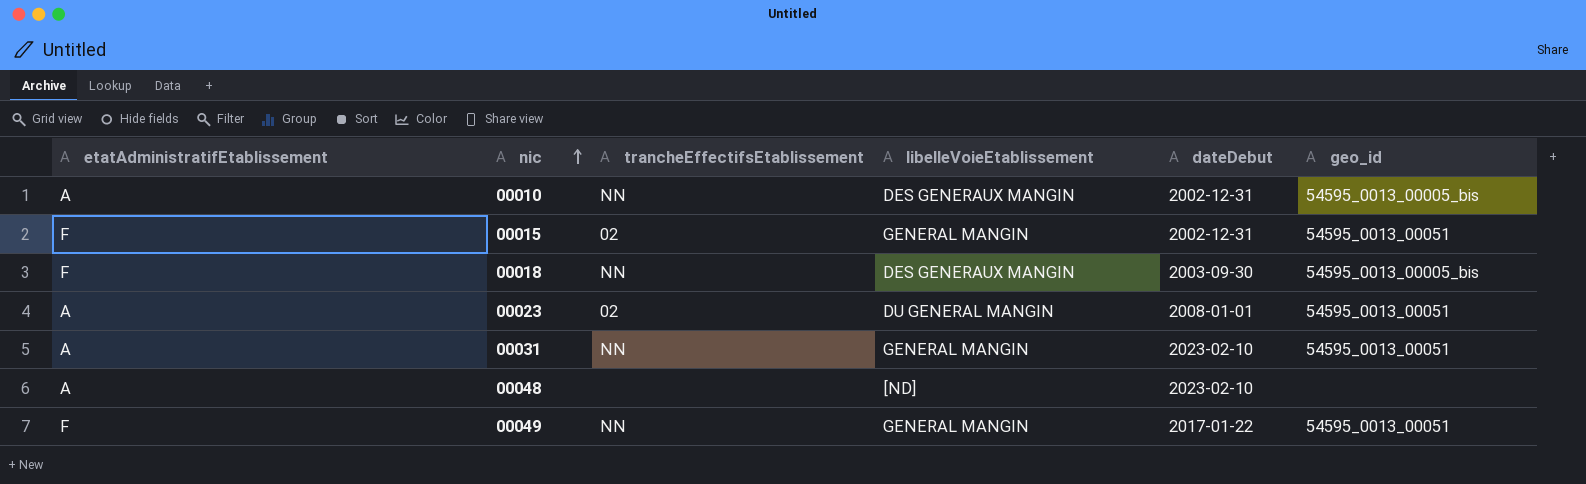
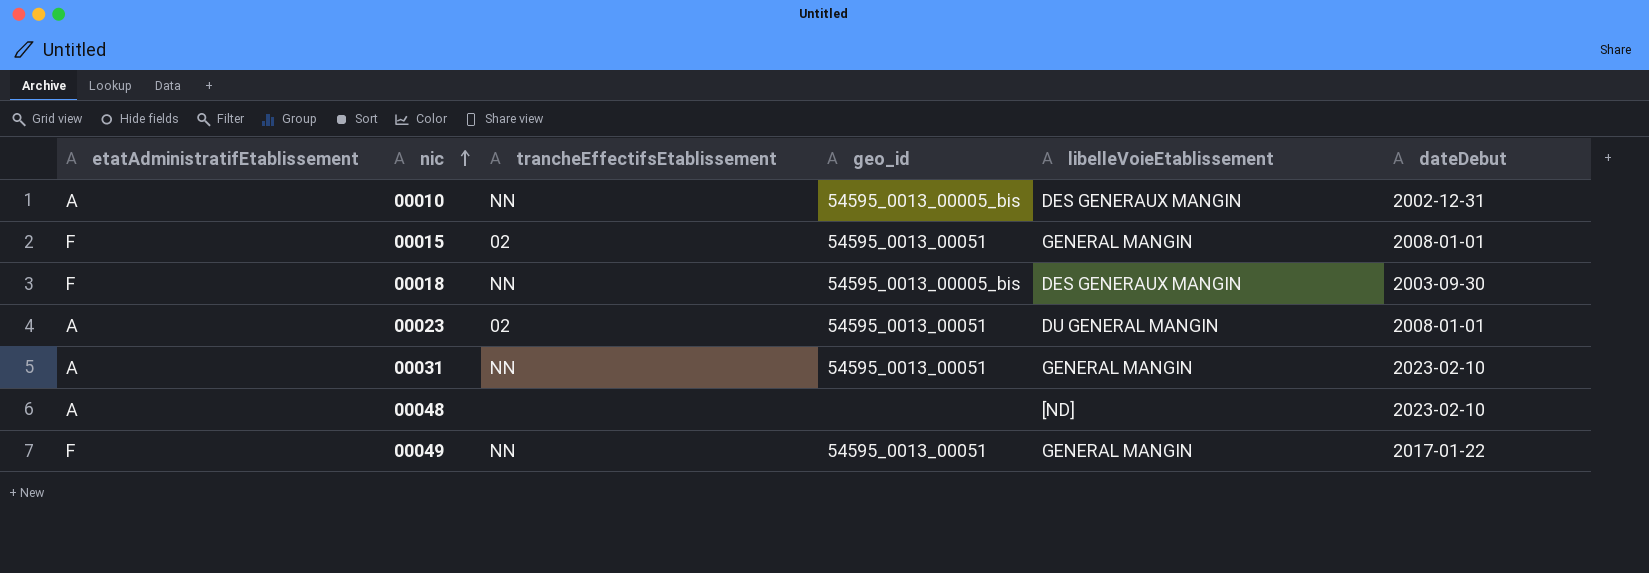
column geo_id | position: 6 -> 4
00015 | dateDebut: 2002-12-31 -> 2008-01-01

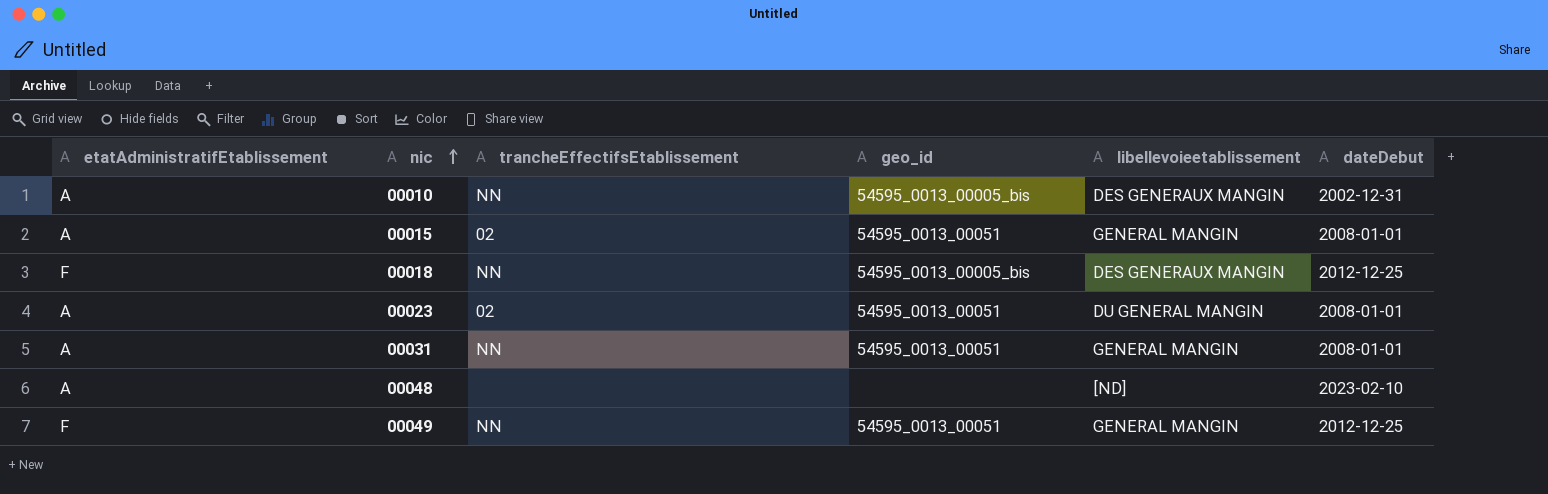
column name: libelleVoieEtablissement -> libellevoieetablissement
00015 | etatAdministratifEtablissement: F -> A
00018 | dateDebut: 2003-09-30 -> 2012-12-25
00031 | dateDebut: 2023-02-10 -> 2008-01-01
00049 | dateDebut: 2017-01-22 -> 2012-12-25

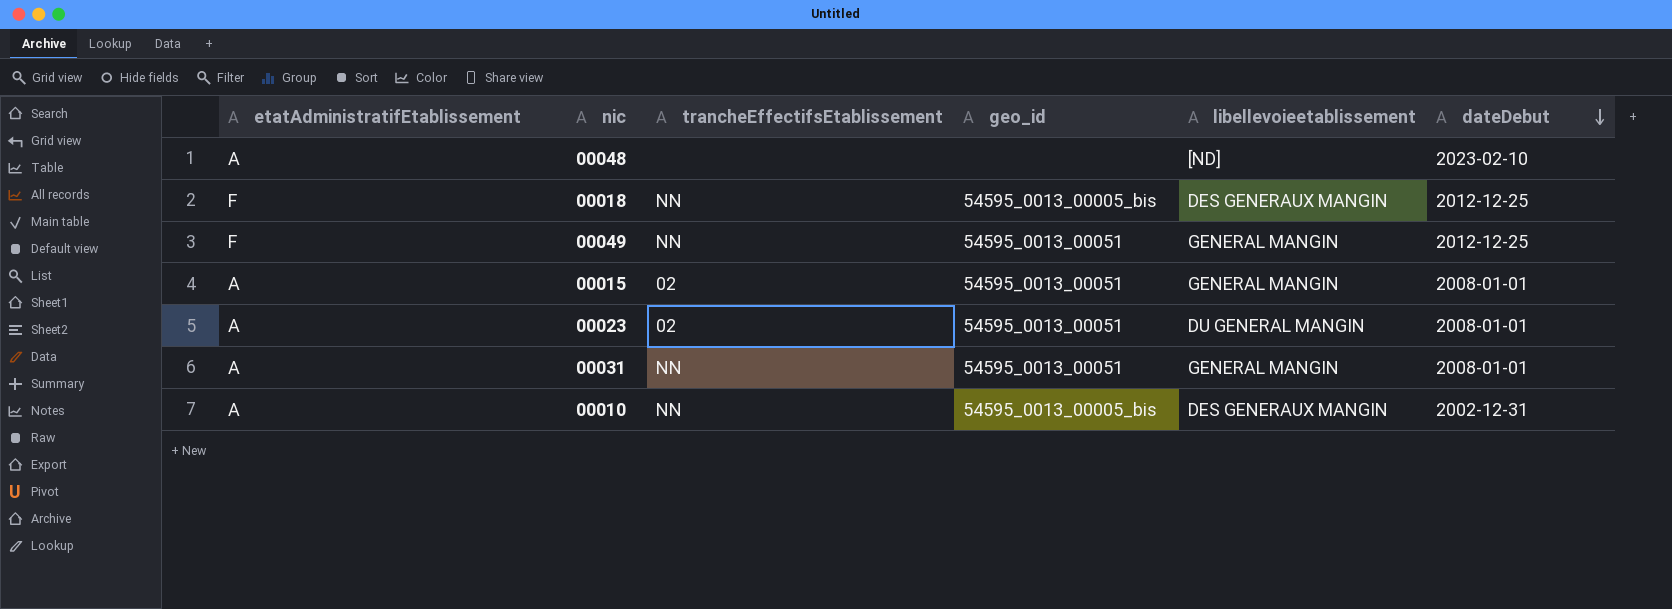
row order: nic ascending -> dateDebut descending

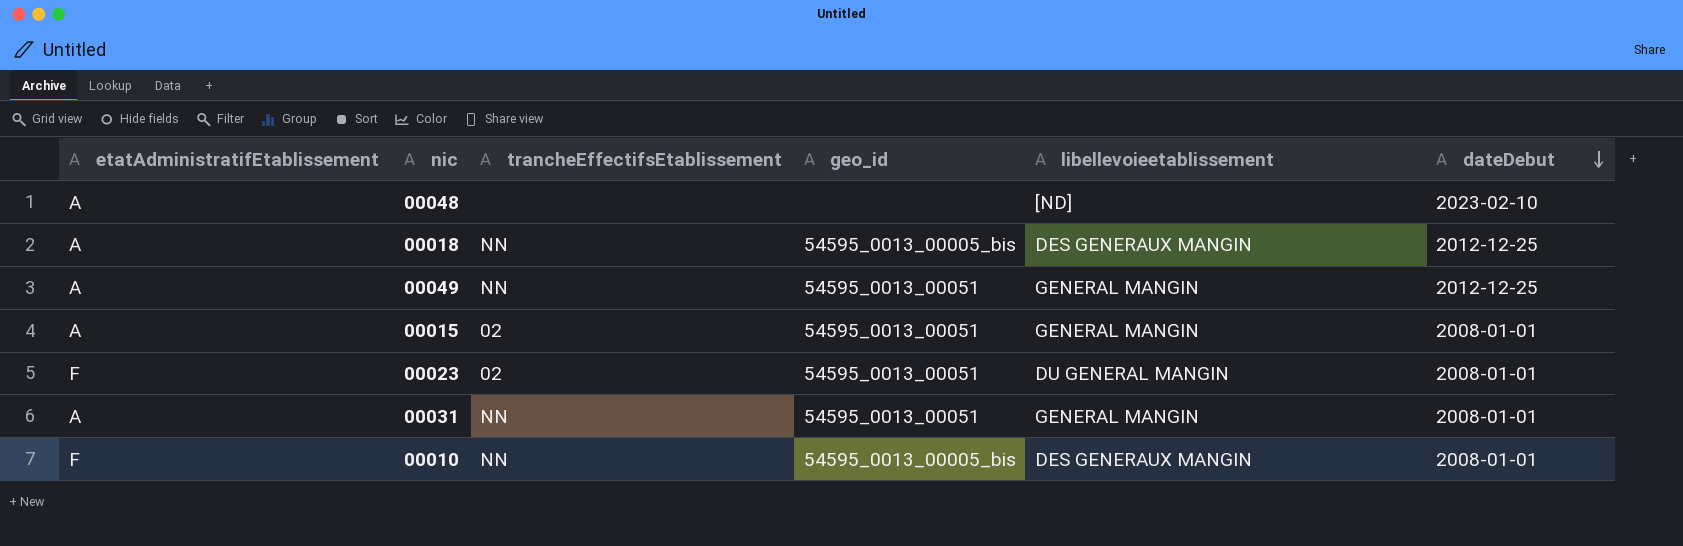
00018 | etatAdministratifEtablissement: F -> A
00049 | etatAdministratifEtablissement: F -> A
00023 | etatAdministratifEtablissement: A -> F
00010 | etatAdministratifEtablissement: A -> F
00010 | dateDebut: 2002-12-31 -> 2008-01-01

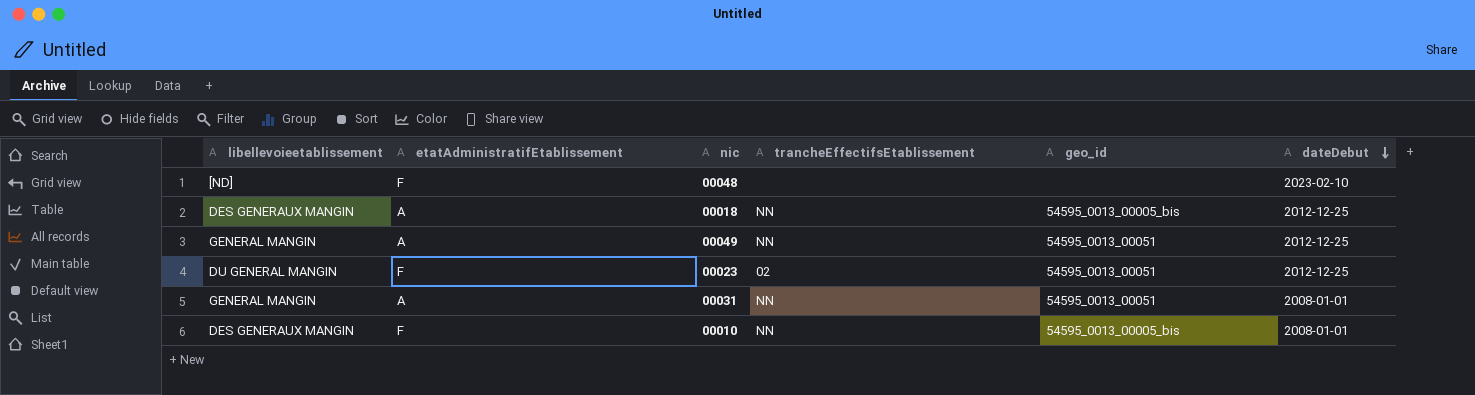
column libellevoieetablissement | position: 5 -> 1
row 00015: A | 02 | 54595_0013_00051 | GENERAL MANGIN | 2008-01-01 -> none
00048 | etatAdministratifEtablissement: A -> F
00023 | dateDebut: 2008-01-01 -> 2012-12-25

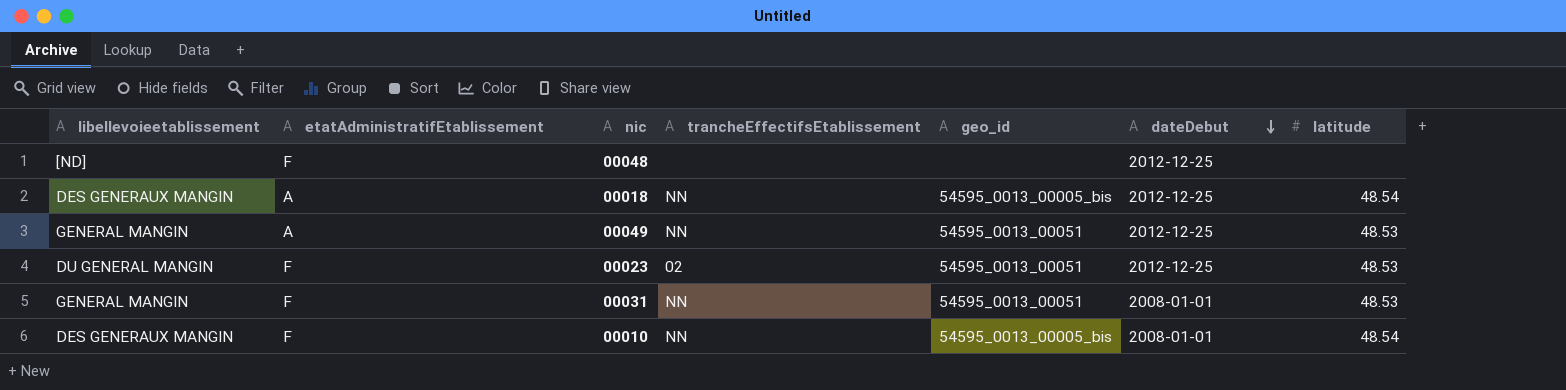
column latitude | position: none -> 7
00048 | dateDebut: 2023-02-10 -> 2012-12-25
00031 | etatAdministratifEtablissement: A -> F

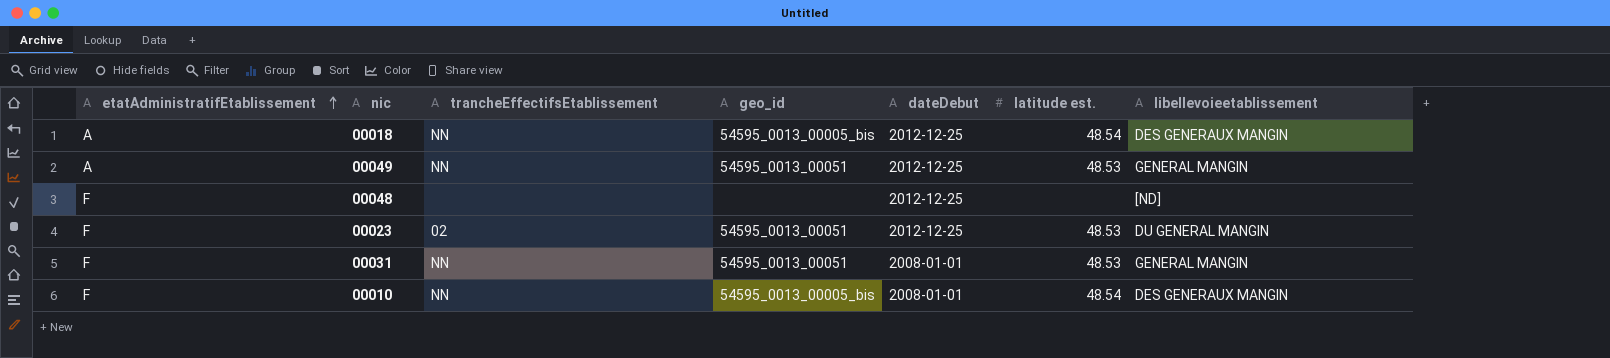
row order: dateDebut descending -> etatAdministratifEtablissement ascending
column name: latitude -> latitude est.
column libellevoieetablissement | position: 1 -> 7

